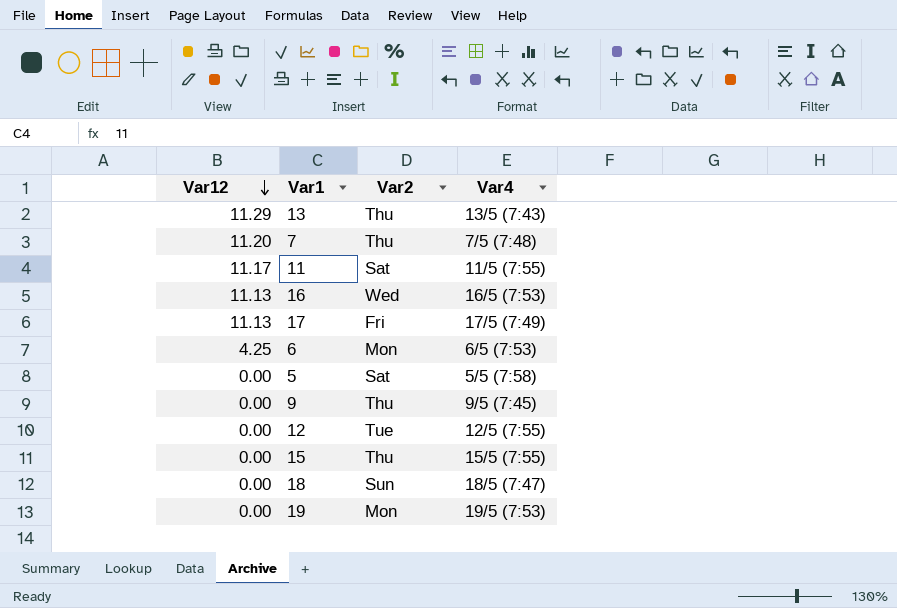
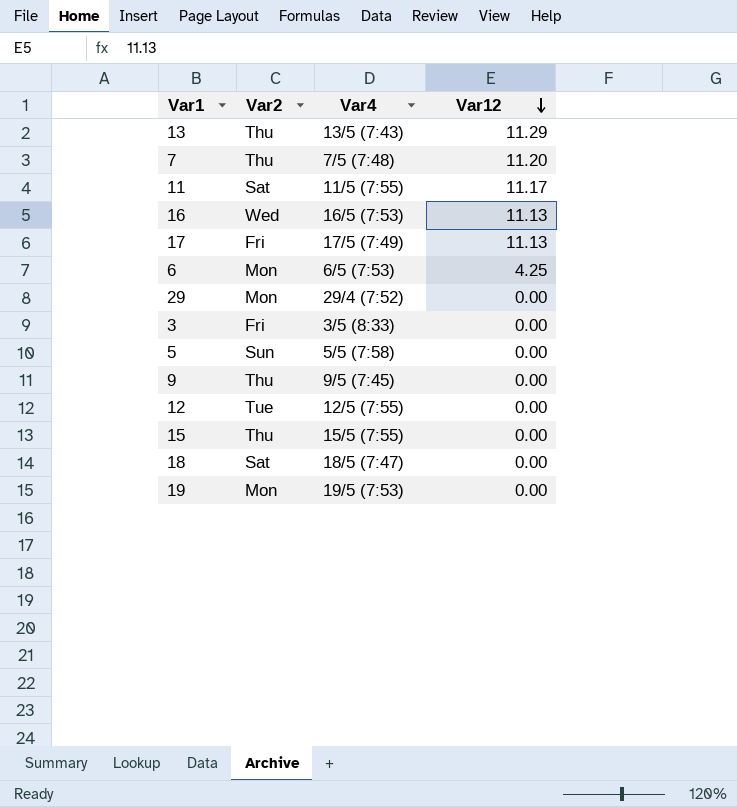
column Var12 | position: 1 -> 4
row 29: none -> Mon | 29/4 (7:52) | 0.00
row 3: none -> Fri | 3/5 (8:33) | 0.00
5 | Var2: Sat -> Sun
18 | Var2: Sun -> Sat

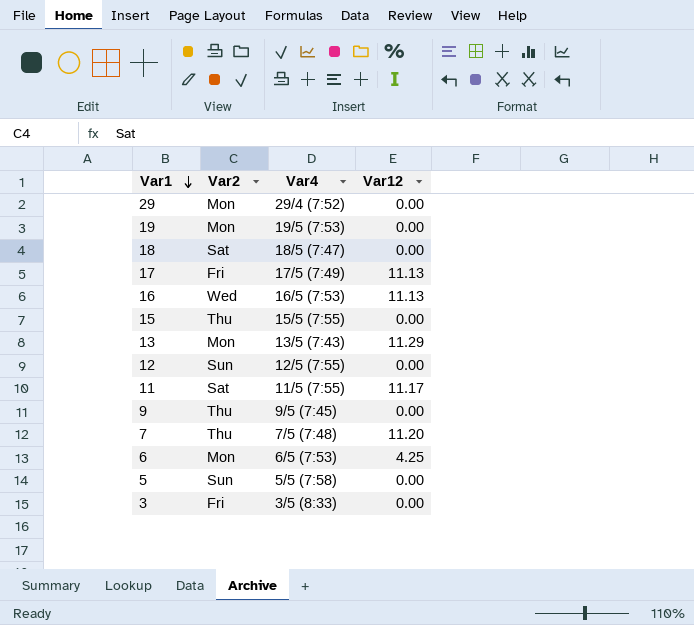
row order: Var12 descending -> Var1 descending
13 | Var2: Thu -> Mon
12 | Var2: Tue -> Sun

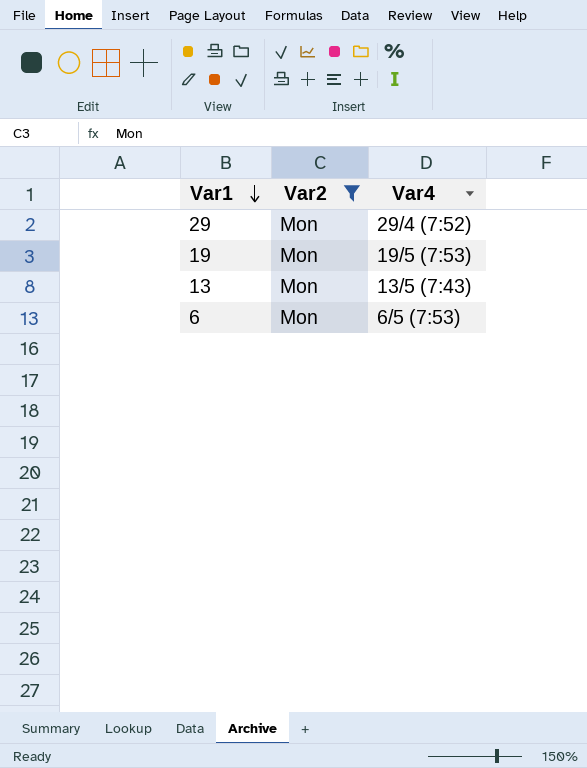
filter: none -> Var2 = Mon
column Var12 | position: 4 -> none

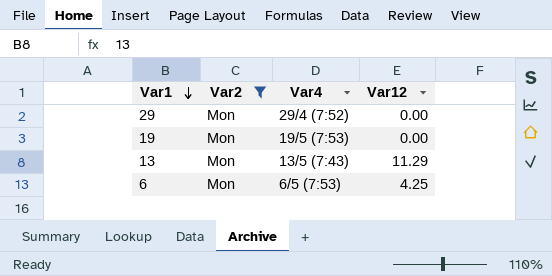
column Var12 | position: none -> 4

